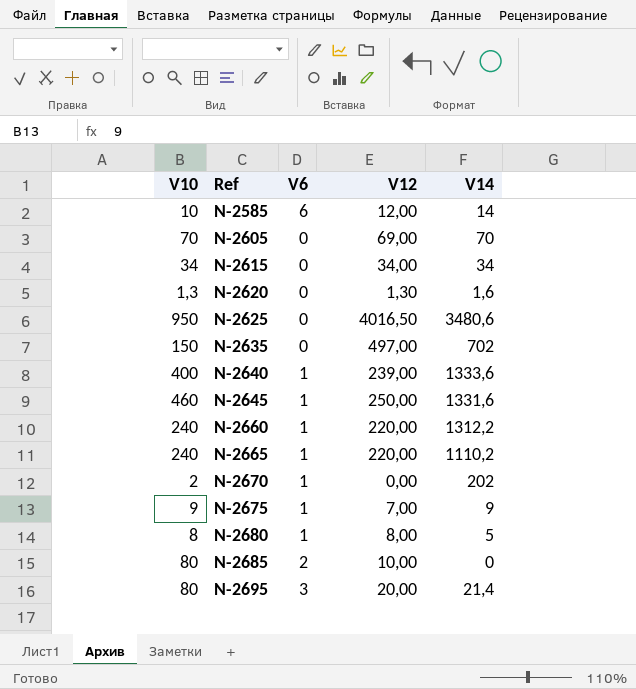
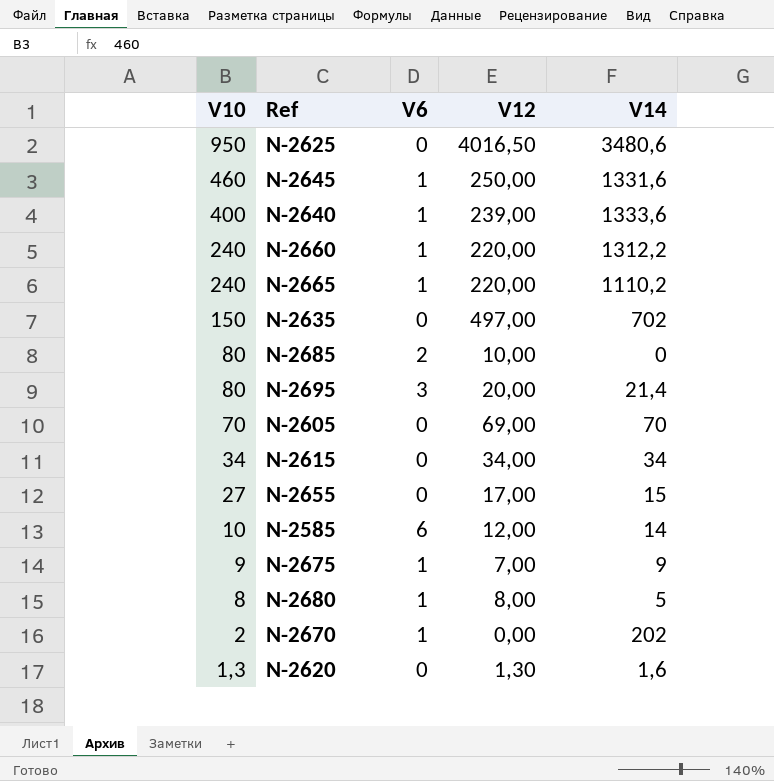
row order: Ref ascending -> V10 descending
row N-2655: none -> 27 | 0 | 17,00 | 15

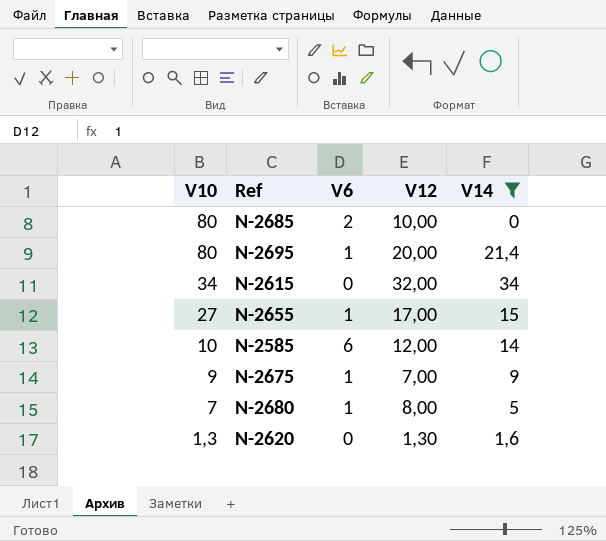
filter: none -> V14 <= 34
N-2695 | V6: 3 -> 1
N-2615 | V12: 34,00 -> 32,00
N-2655 | V6: 0 -> 1
N-2680 | V10: 8 -> 7

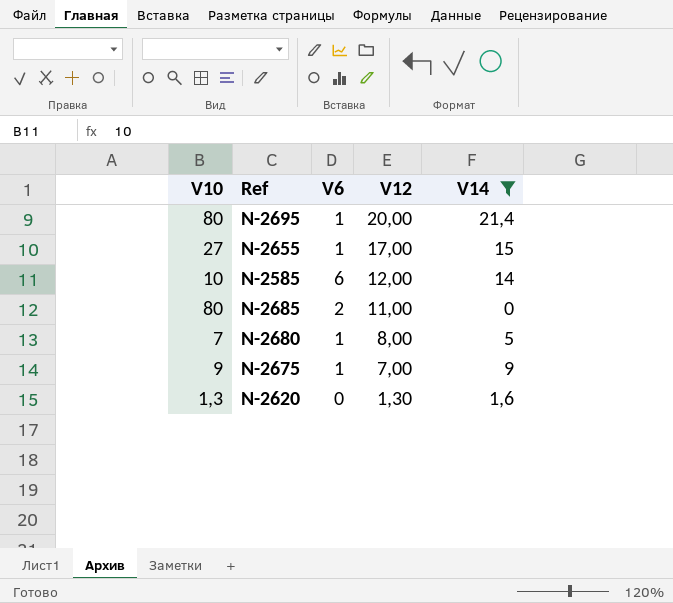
row order: V10 descending -> V12 descending
row N-2615: 34 | 0 | 32,00 | 34 -> none
N-2685 | V12: 10,00 -> 11,00

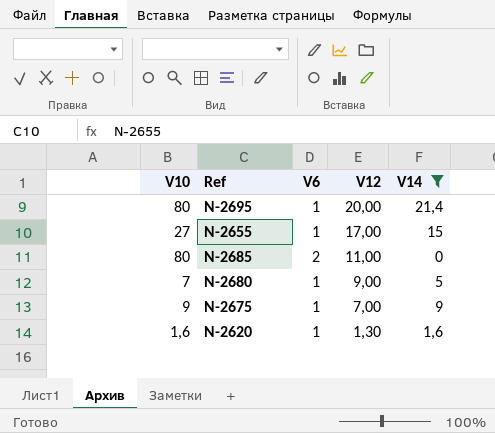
row N-2585: 10 | 6 | 12,00 | 14 -> none
N-2680 | V12: 8,00 -> 9,00
N-2620 | V10: 1,3 -> 1,6
N-2620 | V6: 0 -> 1

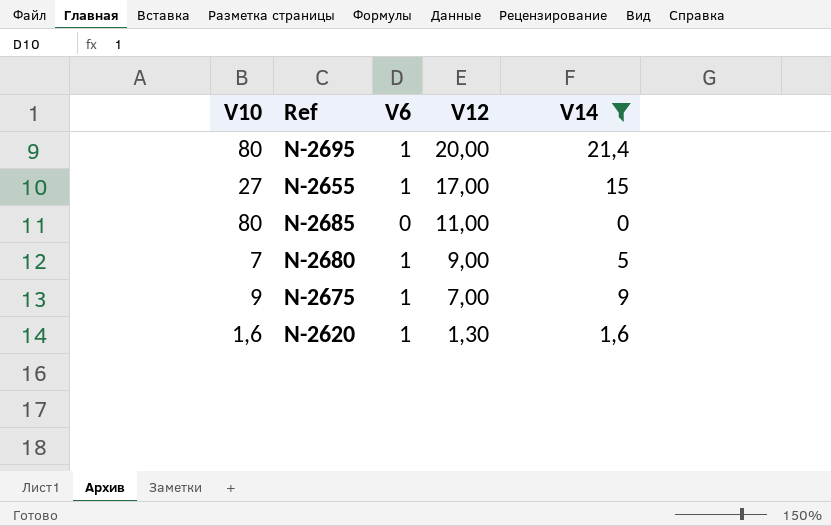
N-2685 | V6: 2 -> 0

